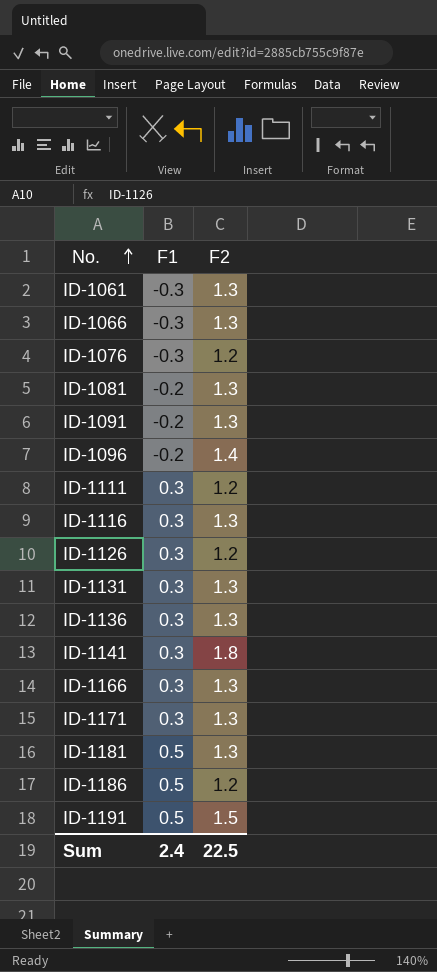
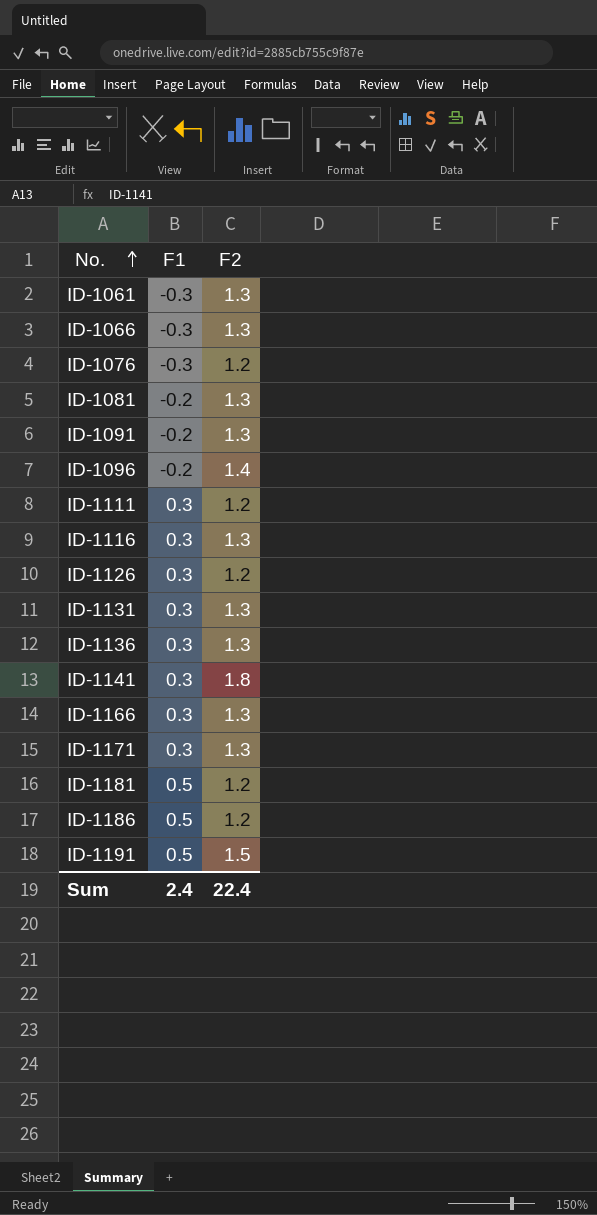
ID-1181 | F2: 1.3 -> 1.2
Sum | F2: 22.5 -> 22.4

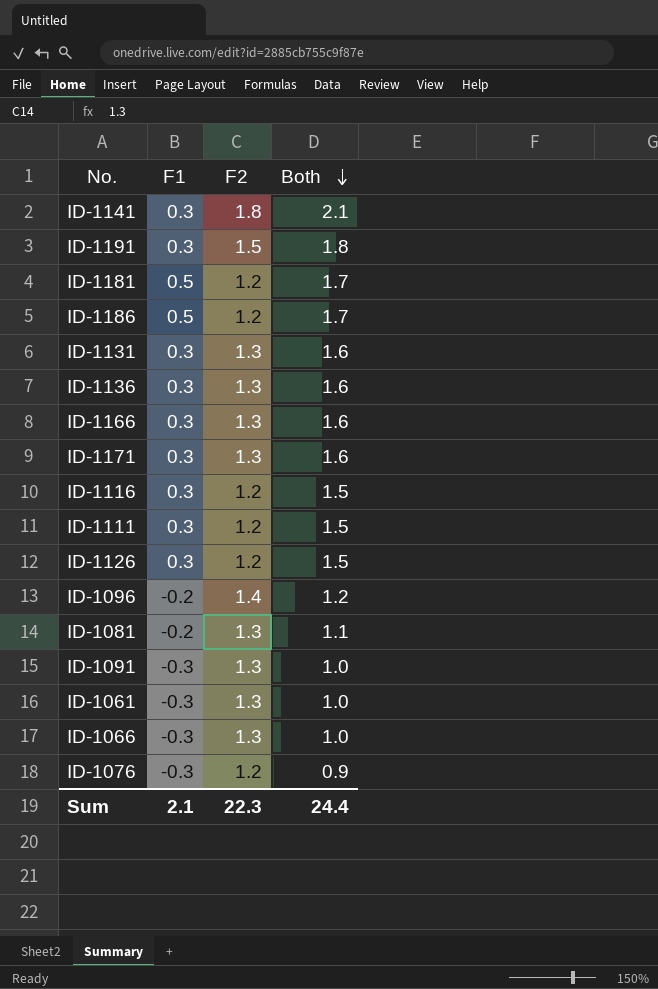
row order: No. ascending -> Both descending
column Both | formula: none -> [F1] + [F2]
ID-1191 | F1: 0.5 -> 0.3
ID-1116 | F2: 1.3 -> 1.2
ID-1091 | F1: -0.2 -> -0.3
Sum | F1: 2.4 -> 2.1
Sum | F2: 22.4 -> 22.3

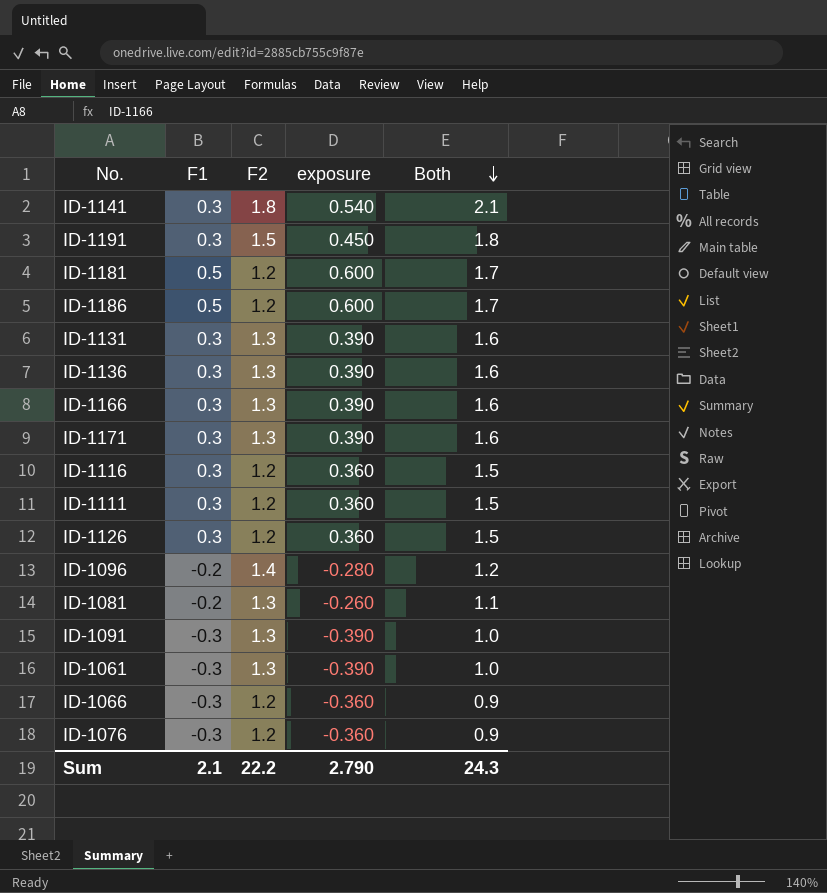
column exposure | formula: none -> [F1] * [F2]
ID-1066 | F2: 1.3 -> 1.2
ID-1066 | Both: 1.0 -> 0.9
Sum | F2: 22.3 -> 22.2
Sum | Both: 24.4 -> 24.3

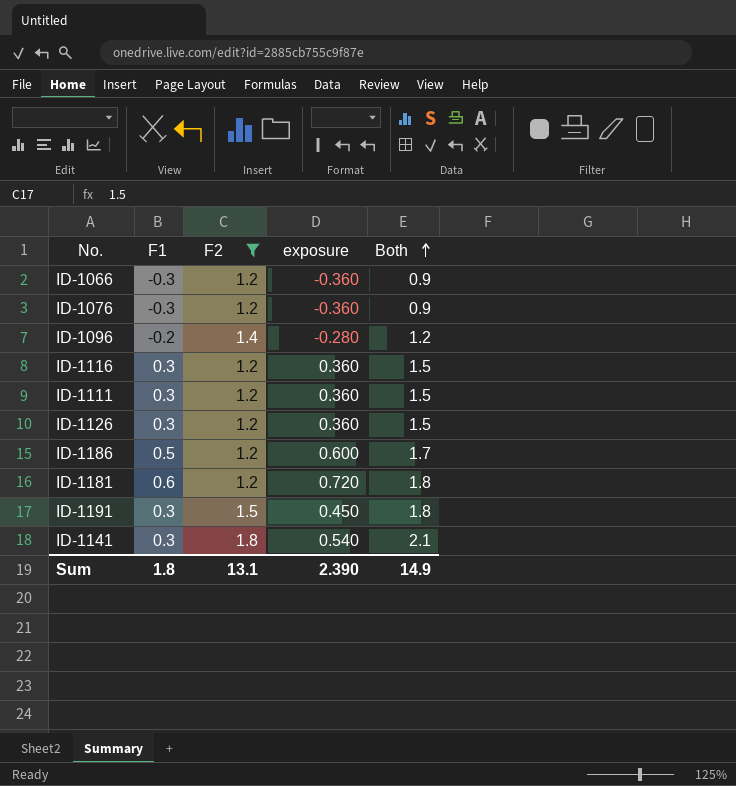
filter: none -> F2 != 1.3
row order: Both descending -> Both ascending
ID-1181 | F1: 0.5 -> 0.6
ID-1181 | exposure: 0.600 -> 0.720
ID-1181 | Both: 1.7 -> 1.8
Sum | F1: 2.1 -> 1.8
Sum | F2: 22.2 -> 13.1
Sum | exposure: 2.790 -> 2.390
Sum | Both: 24.3 -> 14.9

